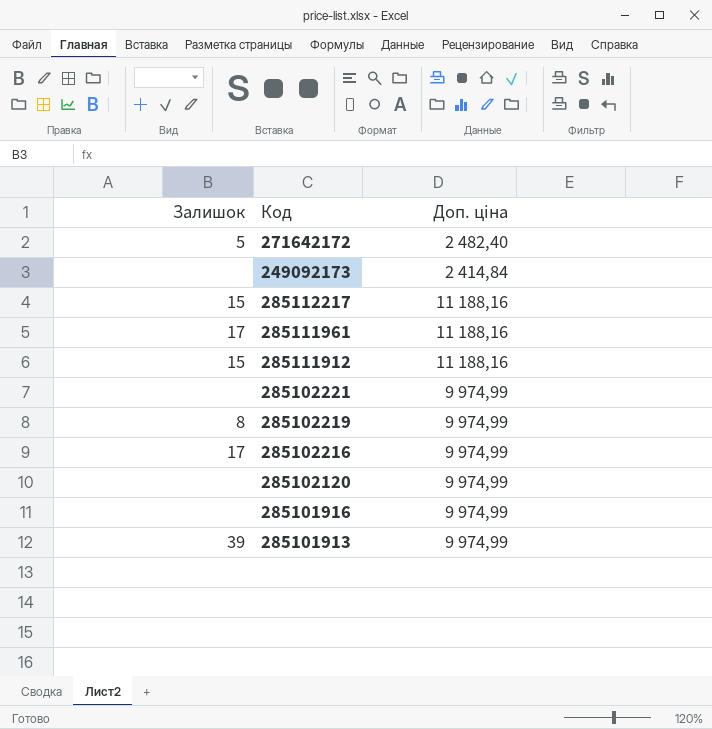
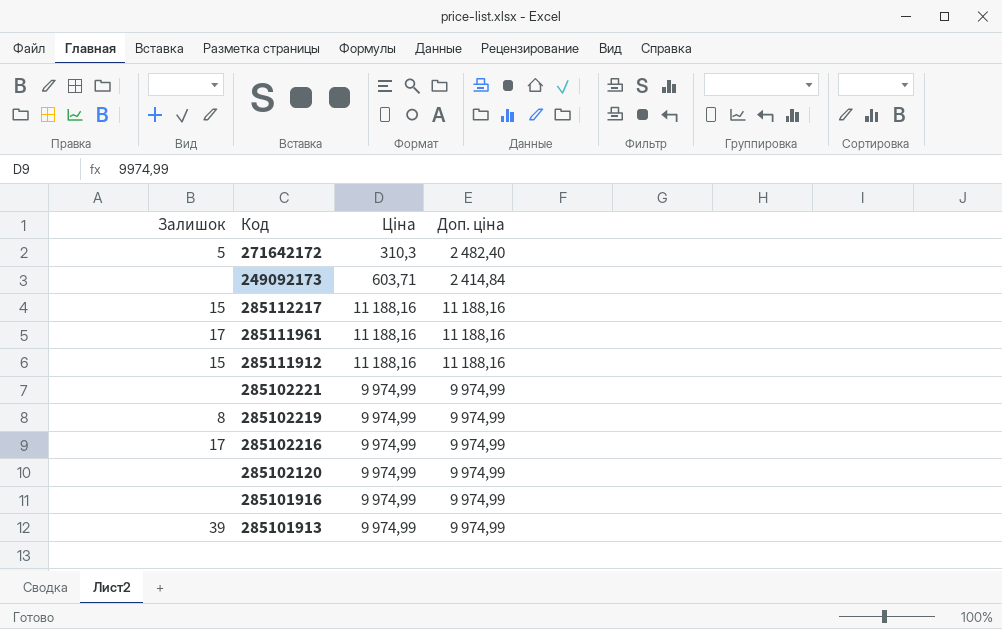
column Ціна | position: none -> 3

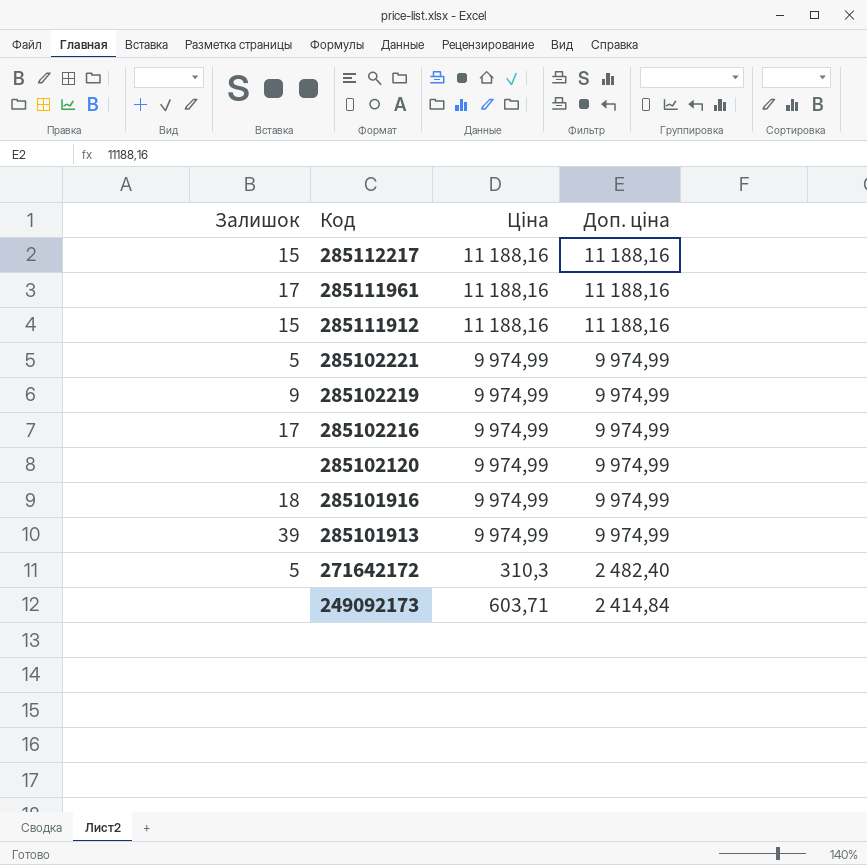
row order: none -> Код descending
285102221 | Залишок: none -> 5
285102219 | Залишок: 8 -> 9
285101916 | Залишок: none -> 18

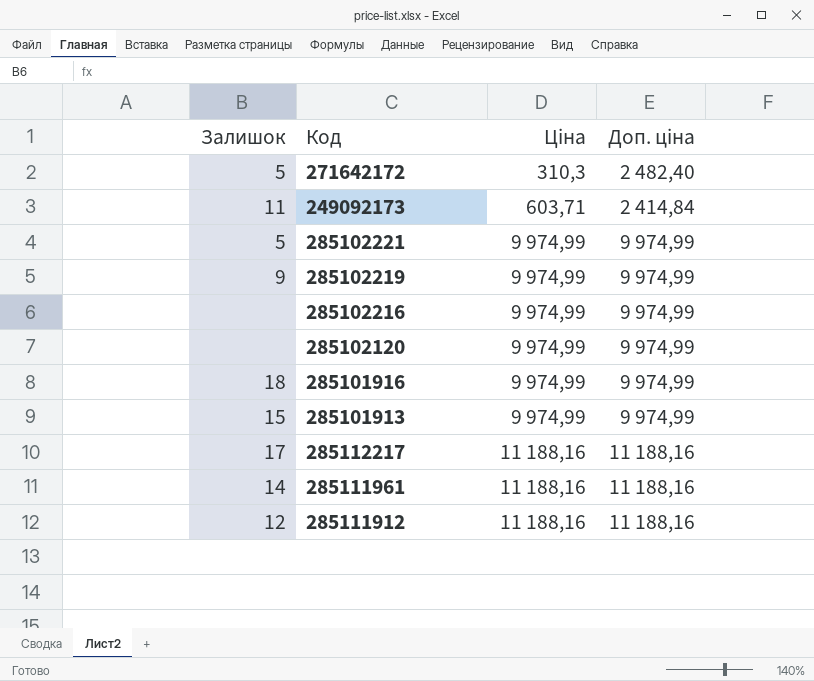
row order: Код descending -> Ціна ascending
249092173 | Залишок: none -> 11
285102216 | Залишок: 17 -> none
285101913 | Залишок: 39 -> 15
285112217 | Залишок: 15 -> 17
285111961 | Залишок: 17 -> 14
285111912 | Залишок: 15 -> 12

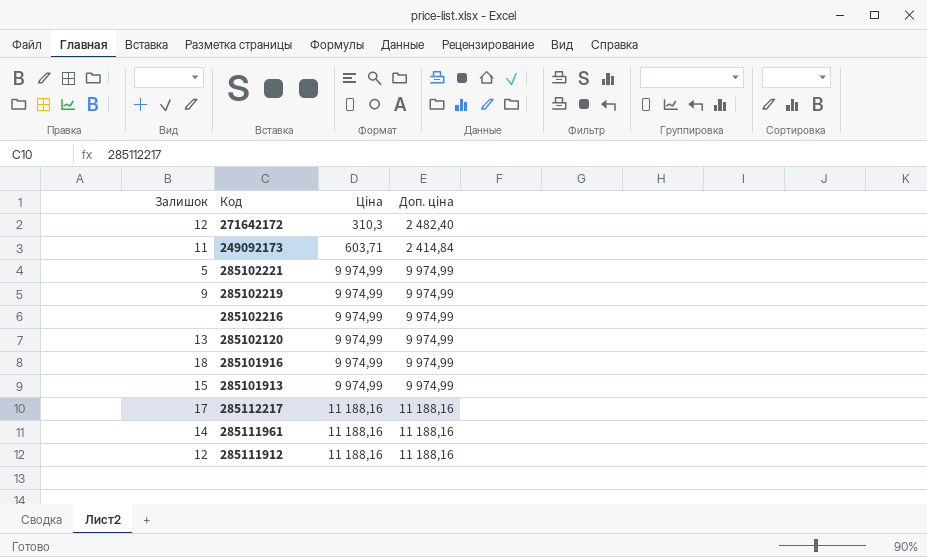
271642172 | Залишок: 5 -> 12
285102120 | Залишок: none -> 13

